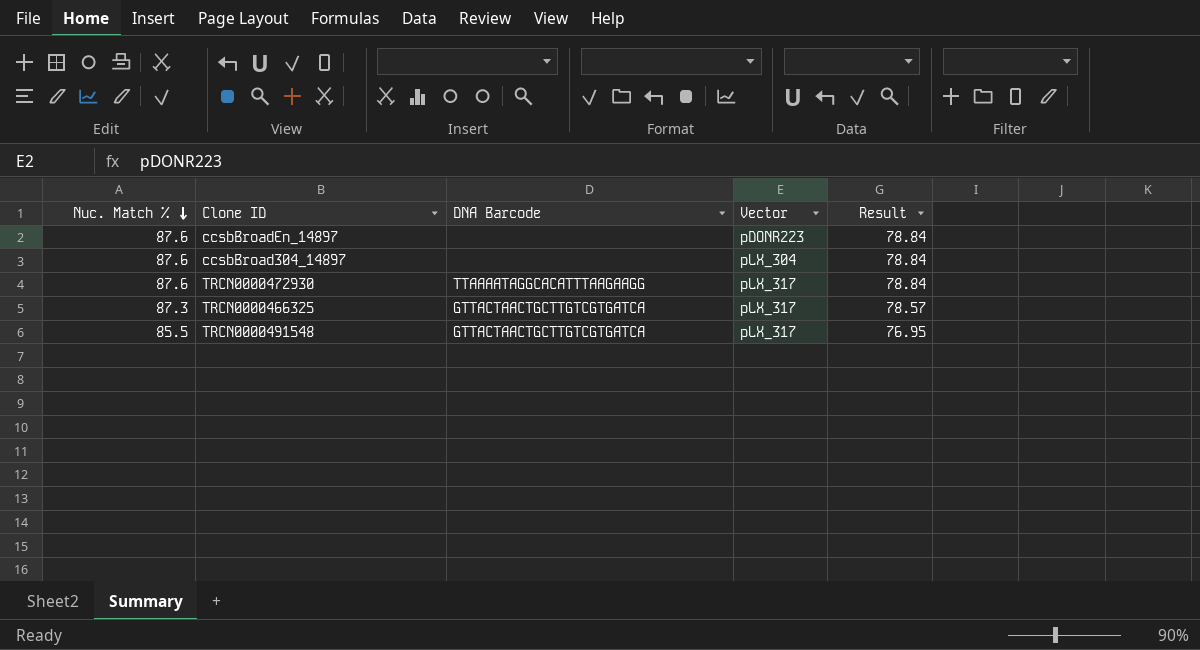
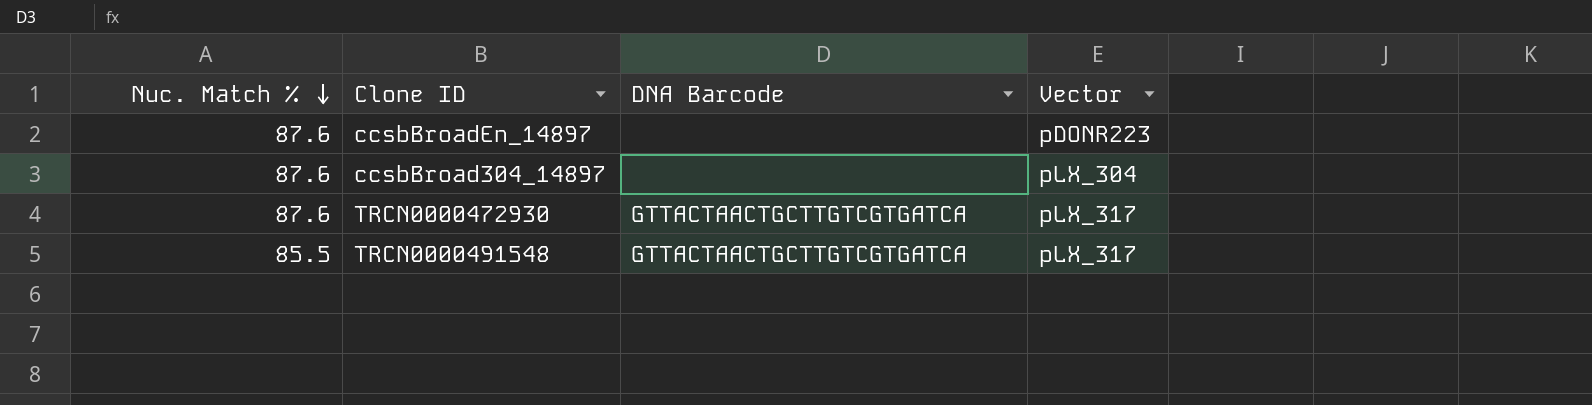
column Result | formula: [Nuc. Match %] * 0.9 -> none
row TRCN0000466325: 87.3 | GTTACTAACTGCTTGTCGTGATCA | pLX_317 | 78.57 -> none
TRCN0000472930 | DNA Barcode: TTAAAATAGGCACATTTAAGAAGG -> GTTACTAACTGCTTGTCGTGATCA

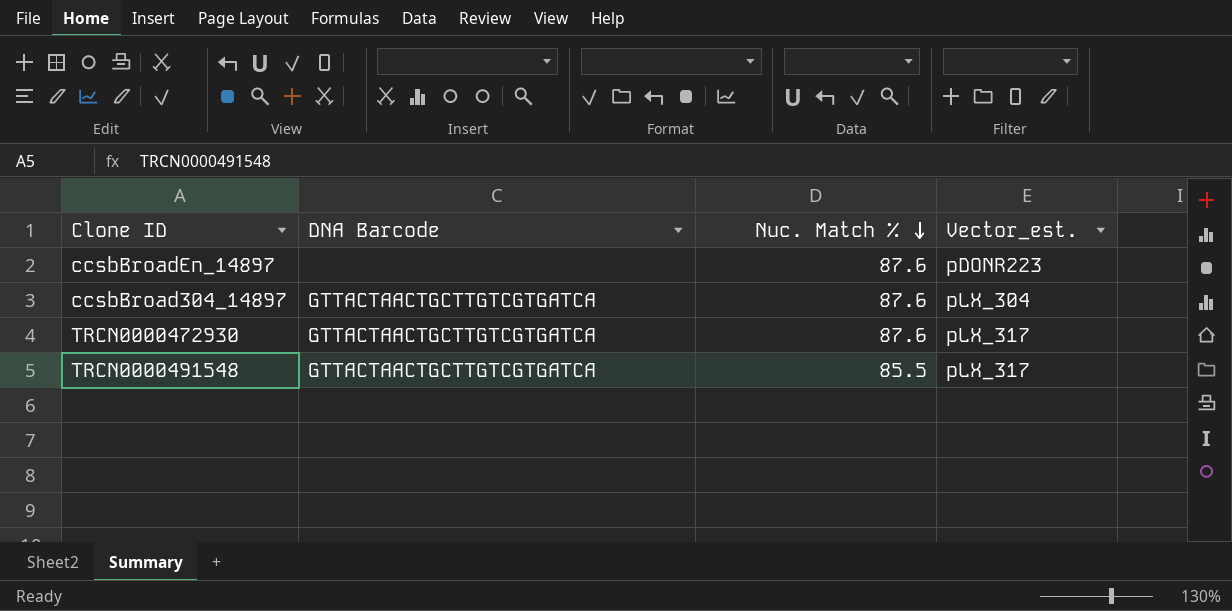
column Nuc. Match % | position: 1 -> 3
column name: Vector -> Vector_est.
ccsbBroad304_14897 | DNA Barcode: none -> GTTACTAACTGCTTGTCGTGATCA

